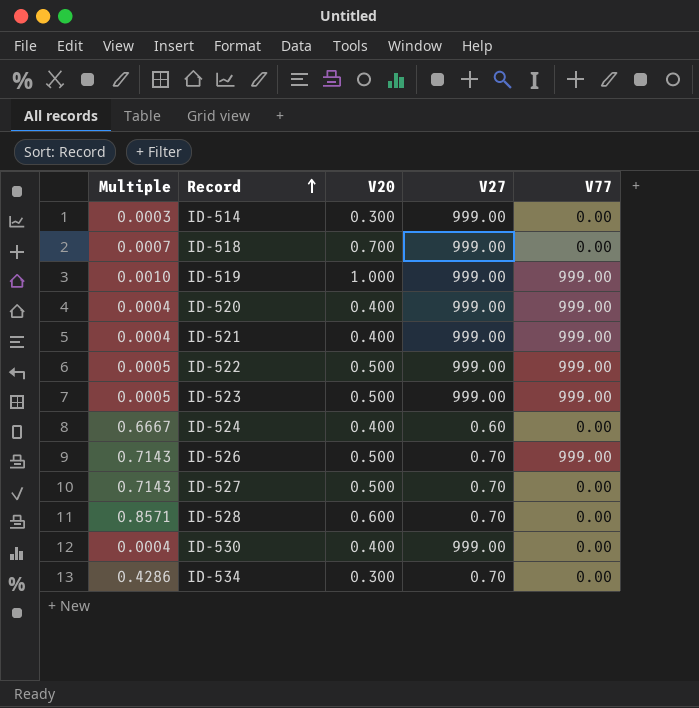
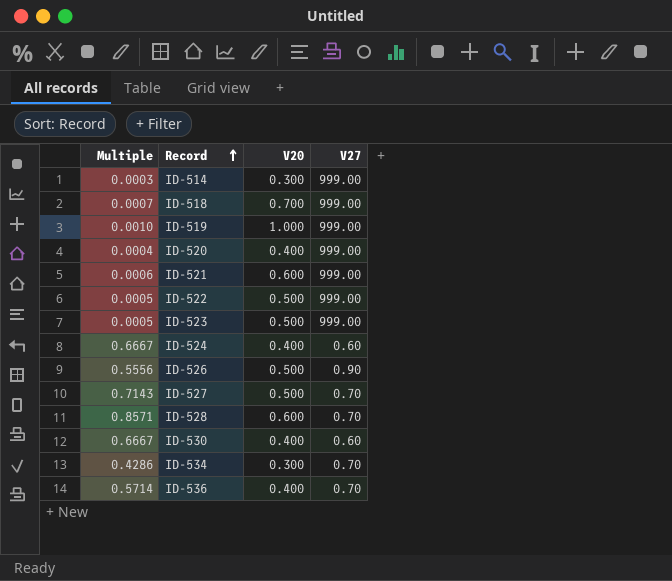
column V77 | position: 5 -> none
ID-521 | Multiple: 0.0004 -> 0.0006
ID-521 | V20: 0.400 -> 0.600
ID-526 | Multiple: 0.7143 -> 0.5556
ID-526 | V27: 0.70 -> 0.90
ID-530 | Multiple: 0.0004 -> 0.6667
ID-530 | V27: 999.00 -> 0.60
row ID-536: none -> 0.5714 | 0.400 | 0.70

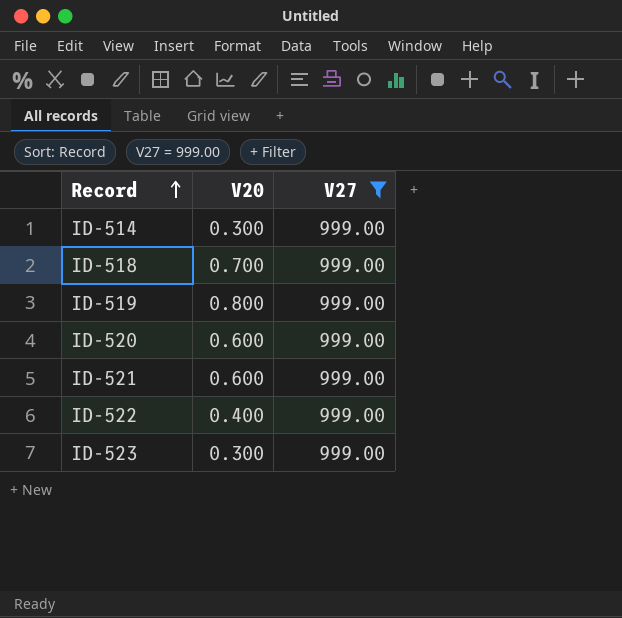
filter: none -> V27 = 999.00
column Multiple | formula: [V20] / [V27] -> none
ID-519 | V20: 1.000 -> 0.800
ID-520 | V20: 0.400 -> 0.600
ID-522 | V20: 0.500 -> 0.400
ID-523 | V20: 0.500 -> 0.300

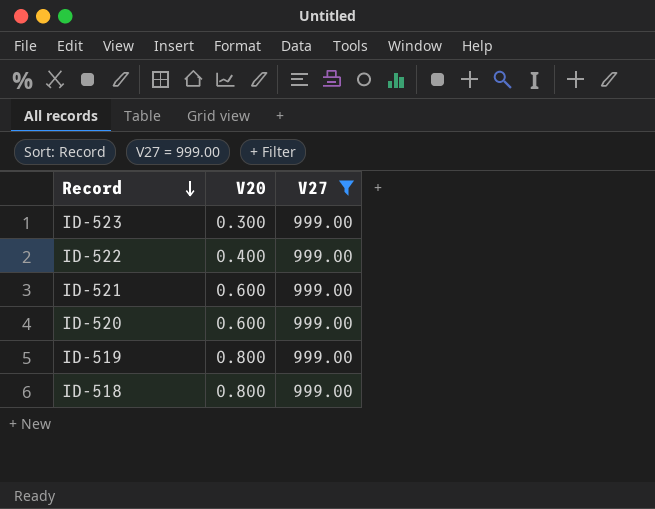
row order: Record ascending -> Record descending
row ID-514: 0.300 | 999.00 -> none
ID-518 | V20: 0.700 -> 0.800

